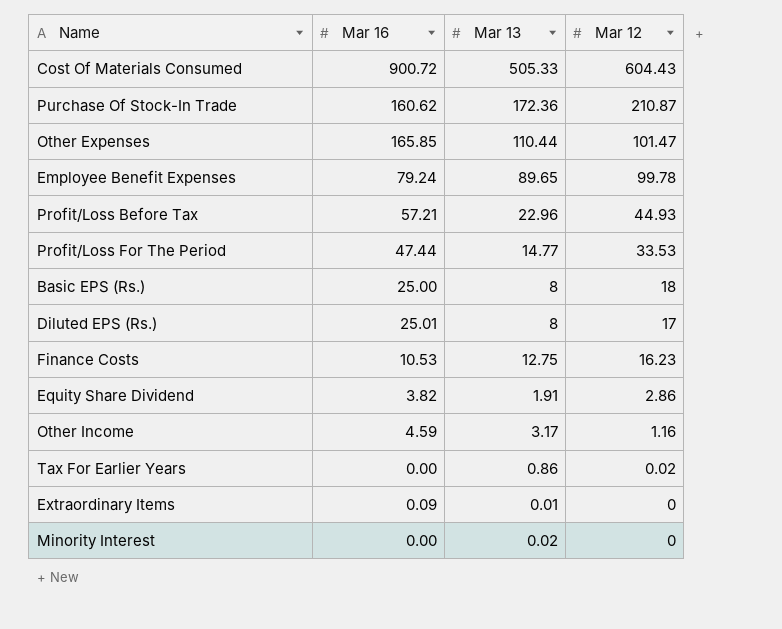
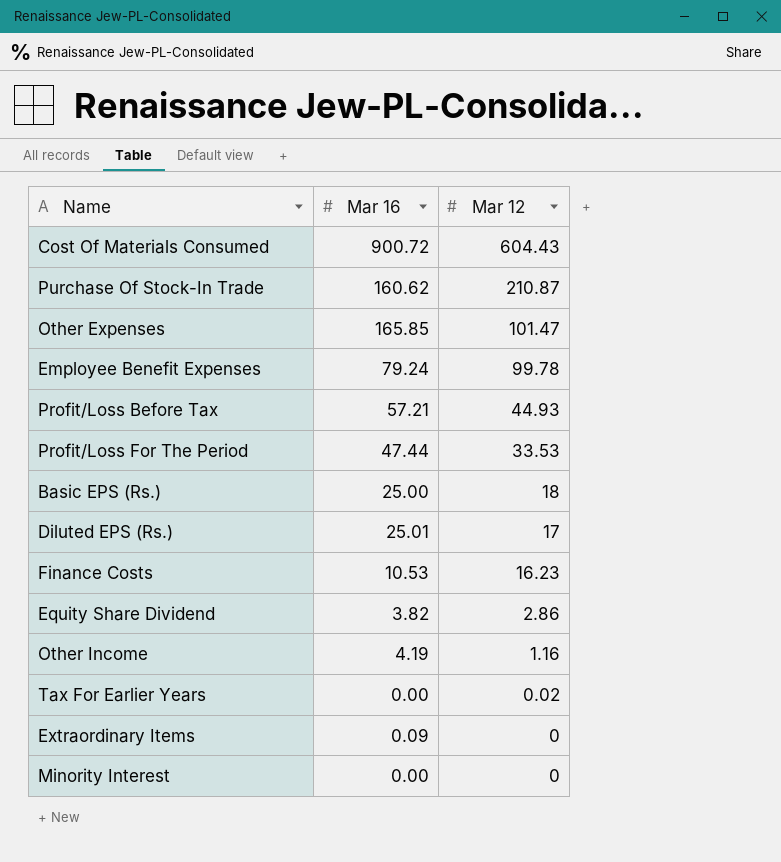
column Mar 13 | position: 3 -> none
Other Income | Mar 16: 4.59 -> 4.19

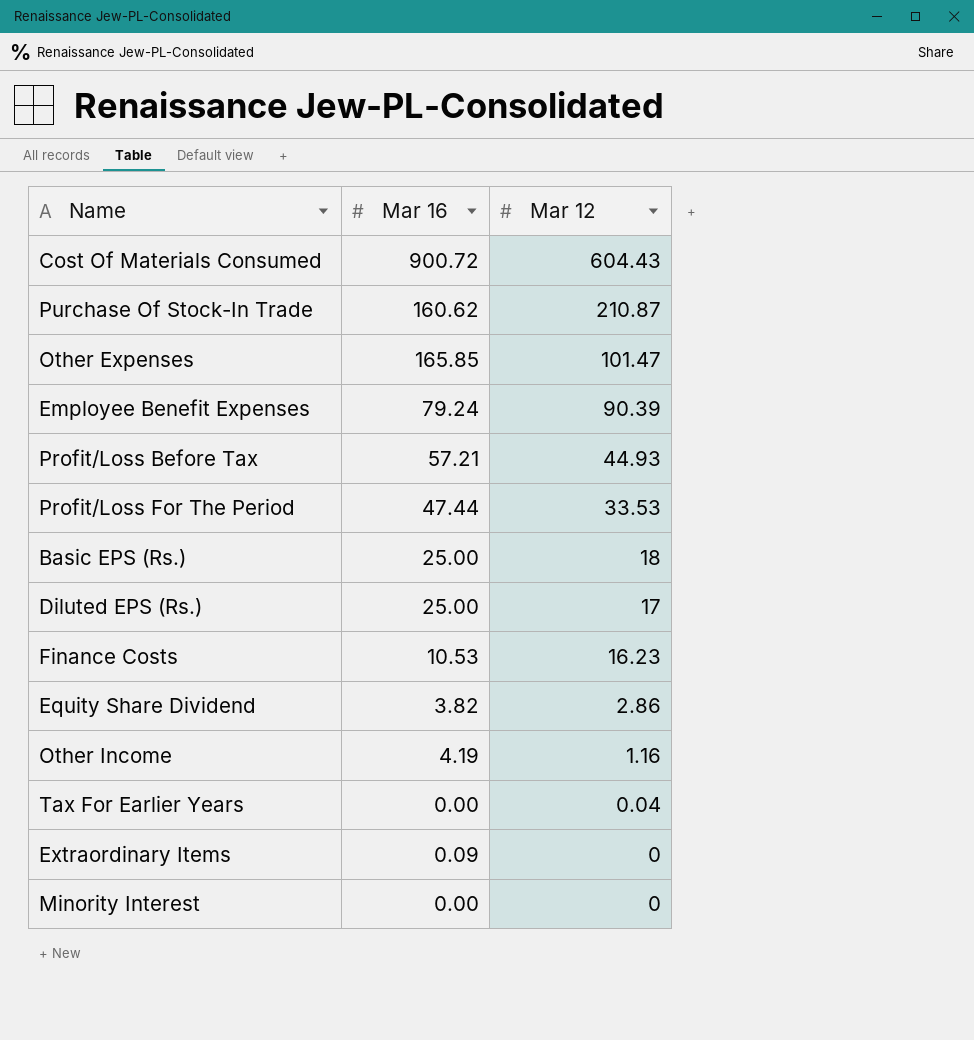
Employee Benefit Expenses | Mar 12: 99.78 -> 90.39
Diluted EPS (Rs.) | Mar 16: 25.01 -> 25.00
Tax For Earlier Years | Mar 12: 0.02 -> 0.04

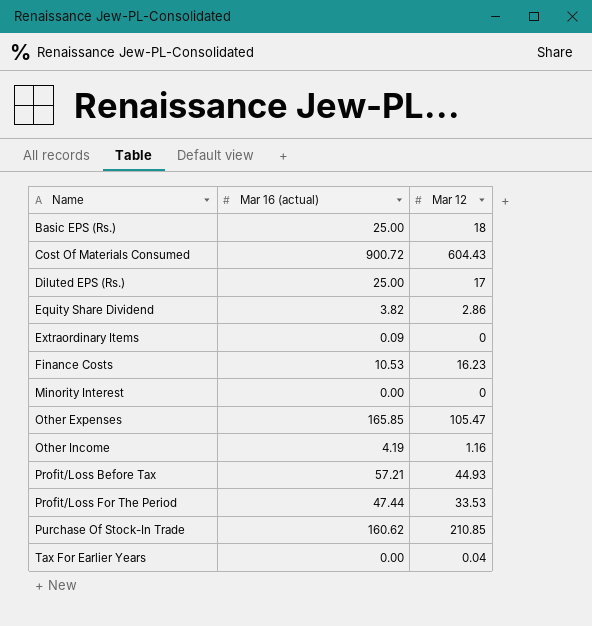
row order: Mar 12 descending -> Name ascending
column name: Mar 16 -> Mar 16 (actual)
row Employee Benefit Expenses: 79.24 | 90.39 -> none
Other Expenses | Mar 12: 101.47 -> 105.47
Purchase Of Stock-In Trade | Mar 12: 210.87 -> 210.85

